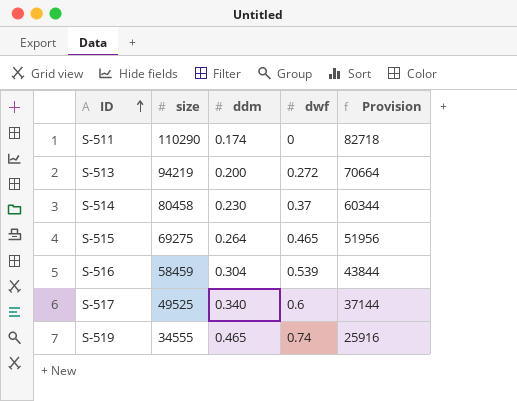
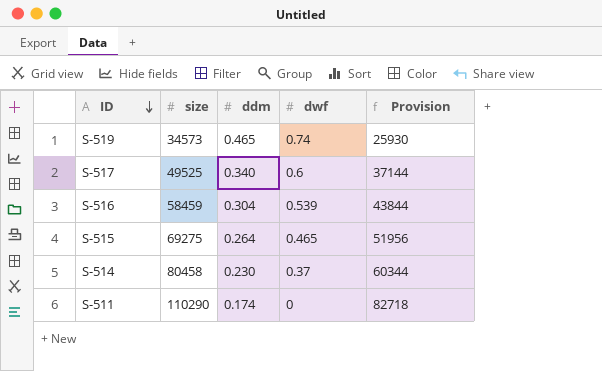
row order: ID ascending -> ID descending
row S-513: 94219 | 0.200 | 0.272 | 70664 -> none
S-519 | size: 34555 -> 34573
S-519 | Provision: 25916 -> 25930

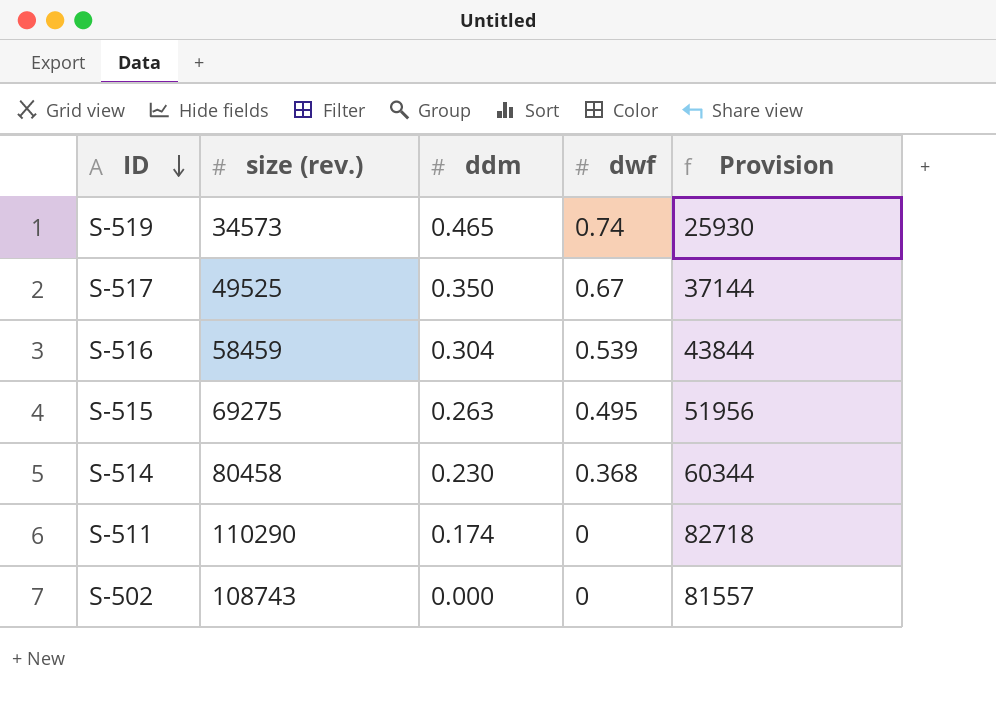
column name: size -> size (rev.)
S-517 | ddm: 0.340 -> 0.350
S-517 | dwf: 0.6 -> 0.67
S-515 | ddm: 0.264 -> 0.263
S-515 | dwf: 0.465 -> 0.495
S-514 | dwf: 0.37 -> 0.368
row S-502: none -> 108743 | 0.000 | 0 | 81557

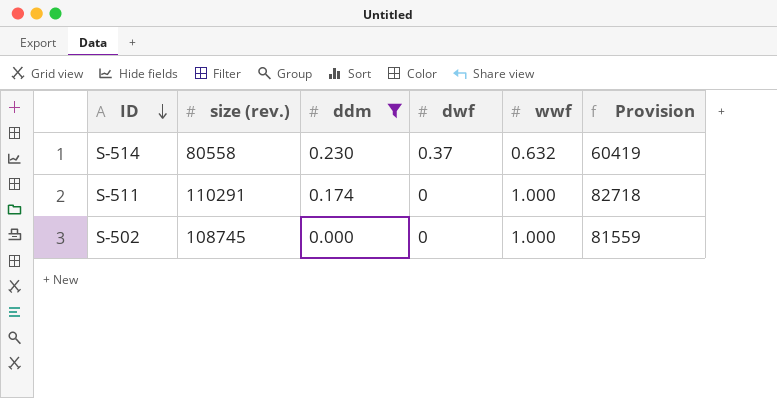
filter: none -> ddm <= 0.230
column wwf | position: none -> 5
S-514 | size (rev.): 80458 -> 80558
S-514 | dwf: 0.368 -> 0.37
S-514 | Provision: 60344 -> 60419
S-511 | size (rev.): 110290 -> 110291
S-502 | size (rev.): 108743 -> 108745
S-502 | Provision: 81557 -> 81559

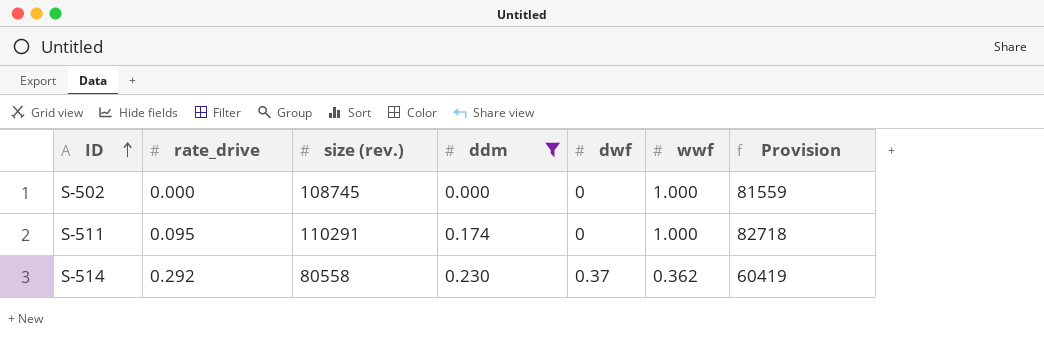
row order: ID descending -> ID ascending
column rate_drive | position: none -> 2
S-514 | wwf: 0.632 -> 0.362

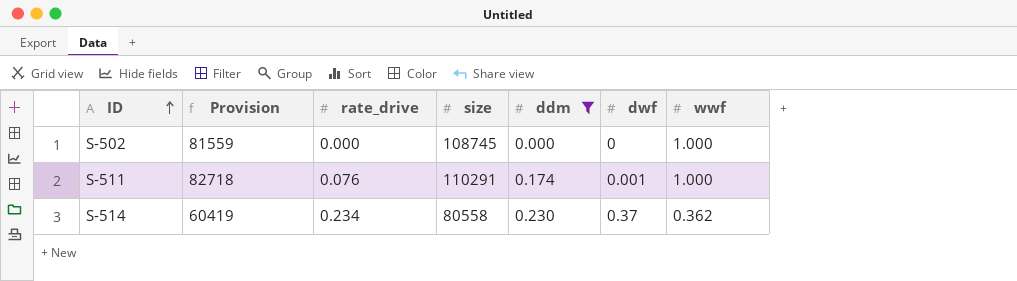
column Provision | position: 7 -> 2
column name: size (rev.) -> size
S-511 | rate_drive: 0.095 -> 0.076
S-511 | dwf: 0 -> 0.001
S-514 | rate_drive: 0.292 -> 0.234

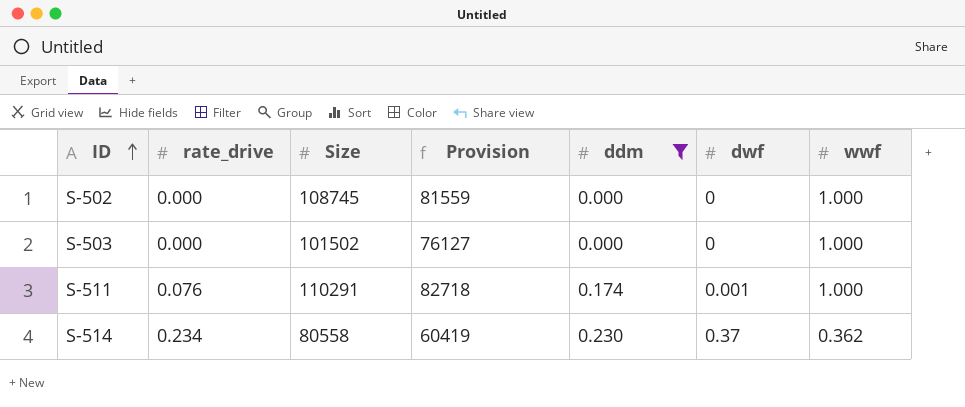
column name: size -> Size
column Provision | position: 2 -> 4
row S-503: none -> 0.000 | 101502 | 76127 | 0.000 | 0 | 1.000

